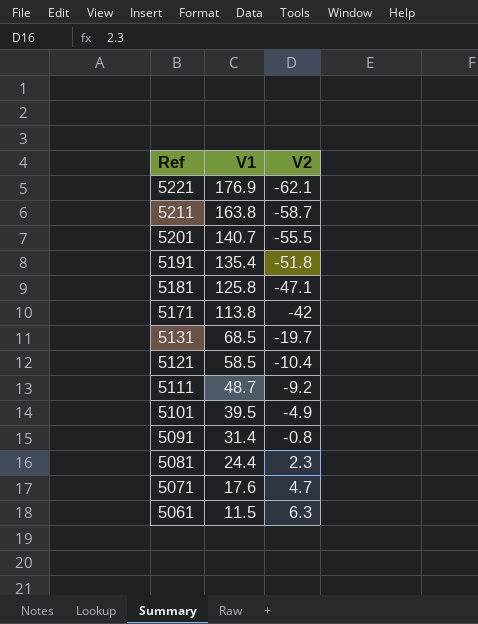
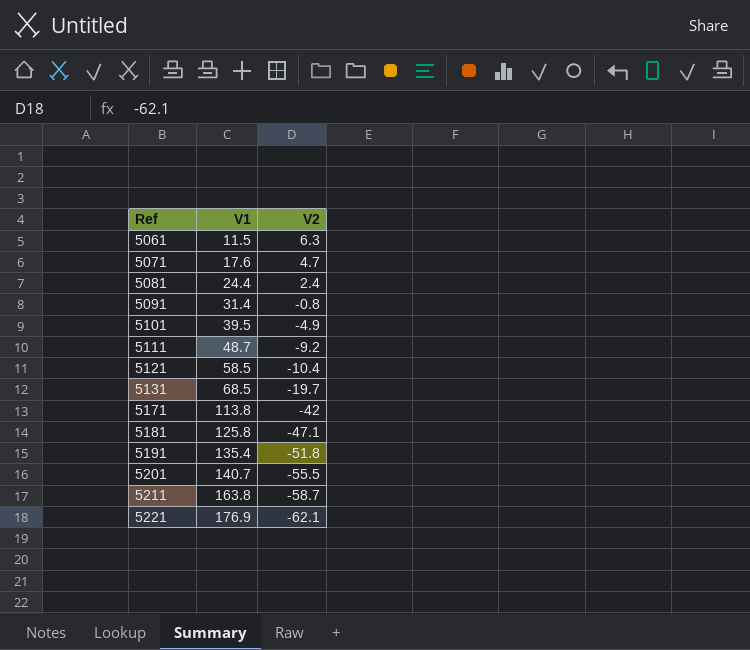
row order: Ref descending -> Ref ascending
5081 | V2: 2.3 -> 2.4

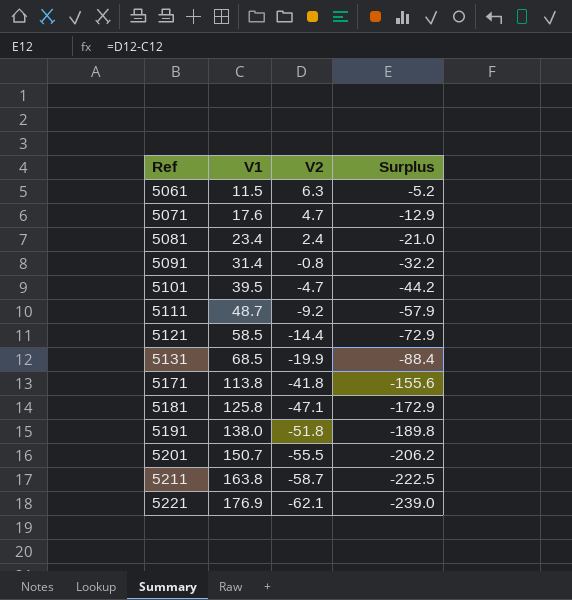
column Surplus | formula: none -> [V2] - [V1]
5081 | V1: 24.4 -> 23.4
5101 | V2: -4.9 -> -4.7
5121 | V2: -10.4 -> -14.4
5131 | V2: -19.7 -> -19.9
5171 | V2: -42 -> -41.8
5191 | V1: 135.4 -> 138.0
5201 | V1: 140.7 -> 150.7

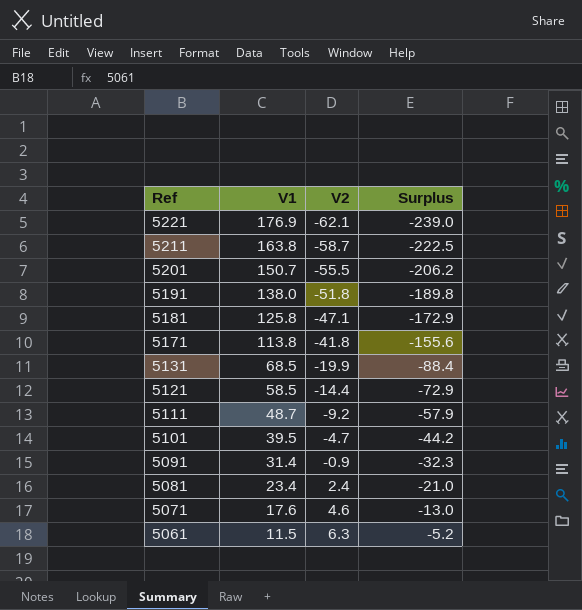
row order: Ref ascending -> Ref descending
5091 | V2: -0.8 -> -0.9
5091 | Surplus: -32.2 -> -32.3
5071 | V2: 4.7 -> 4.6
5071 | Surplus: -12.9 -> -13.0

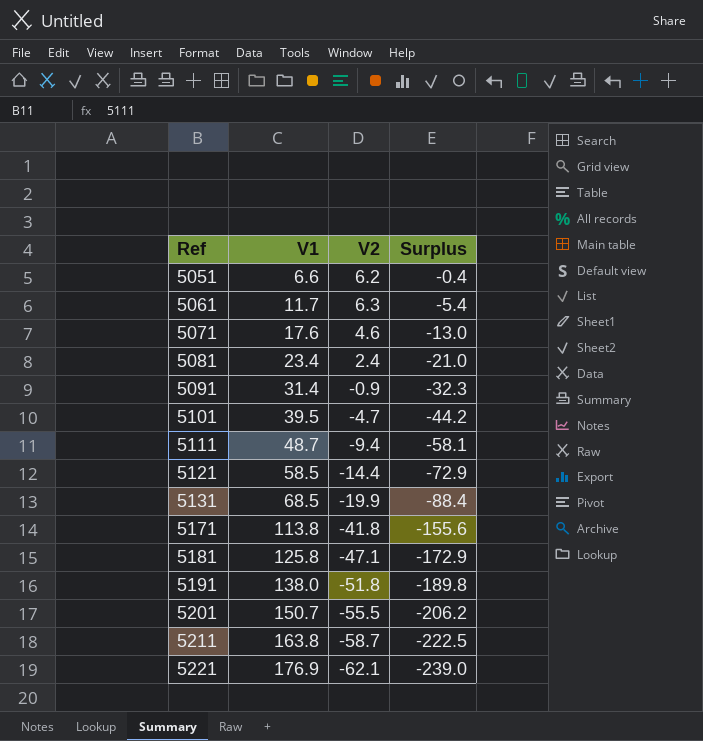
row order: Ref descending -> Ref ascending
row 5051: none -> 6.6 | 6.2 | -0.4
5061 | V1: 11.5 -> 11.7
5061 | Surplus: -5.2 -> -5.4
5111 | V2: -9.2 -> -9.4
5111 | Surplus: -57.9 -> -58.1

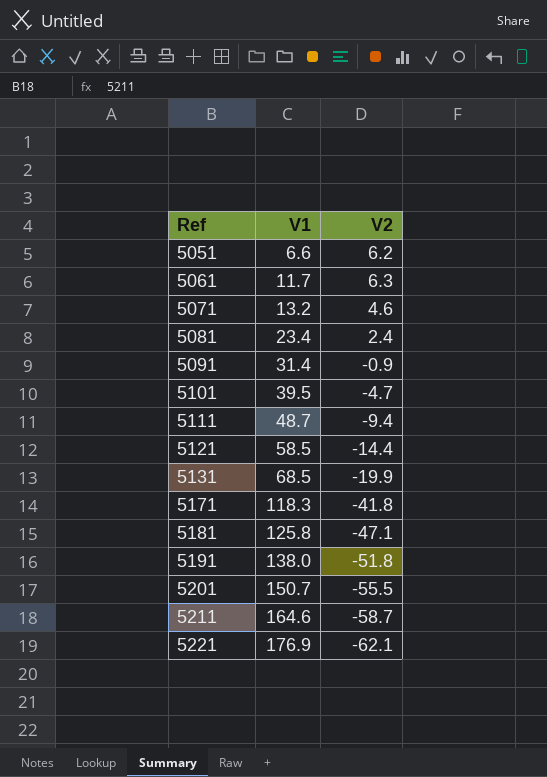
column Surplus | formula: [V2] - [V1] -> none
5071 | V1: 17.6 -> 13.2
5171 | V1: 113.8 -> 118.3
5211 | V1: 163.8 -> 164.6

